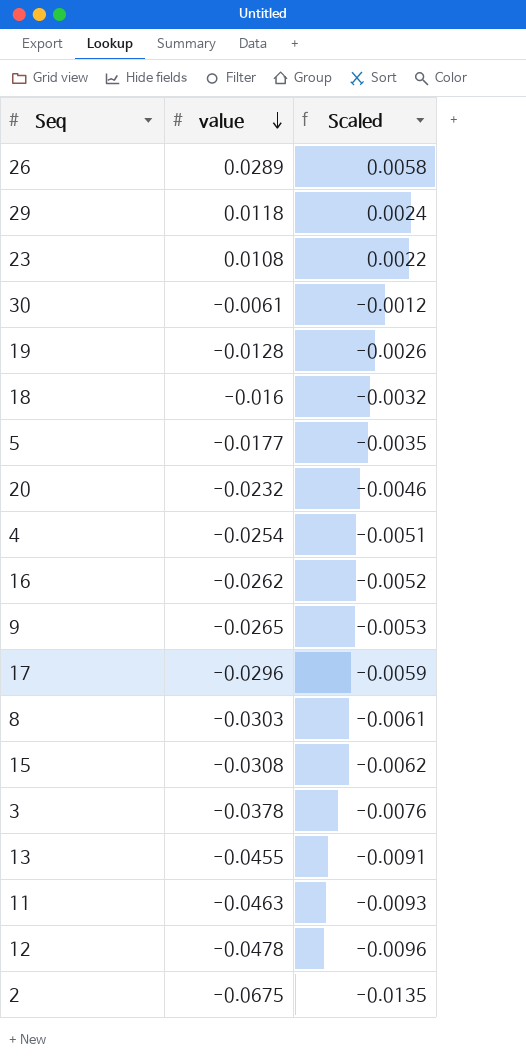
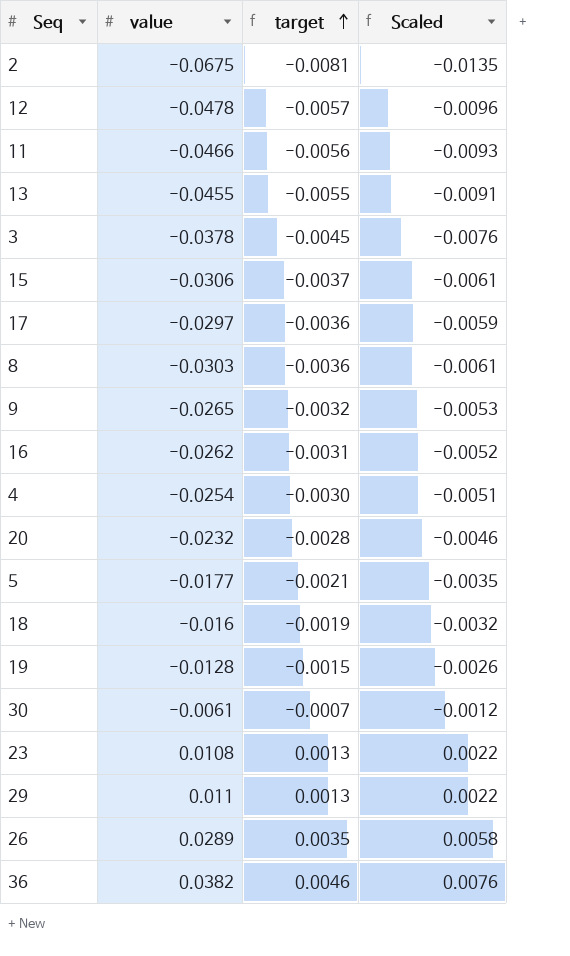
row order: value descending -> target ascending
column target | formula: none -> [value] * 0.12
11 | value: -0.0463 -> -0.0466
15 | value: -0.0308 -> -0.0306
15 | Scaled: -0.0062 -> -0.0061
17 | value: -0.0296 -> -0.0297
29 | value: 0.0118 -> 0.011
29 | Scaled: 0.0024 -> 0.0022
row 36: none -> 0.0382 | 0.0046 | 0.0076

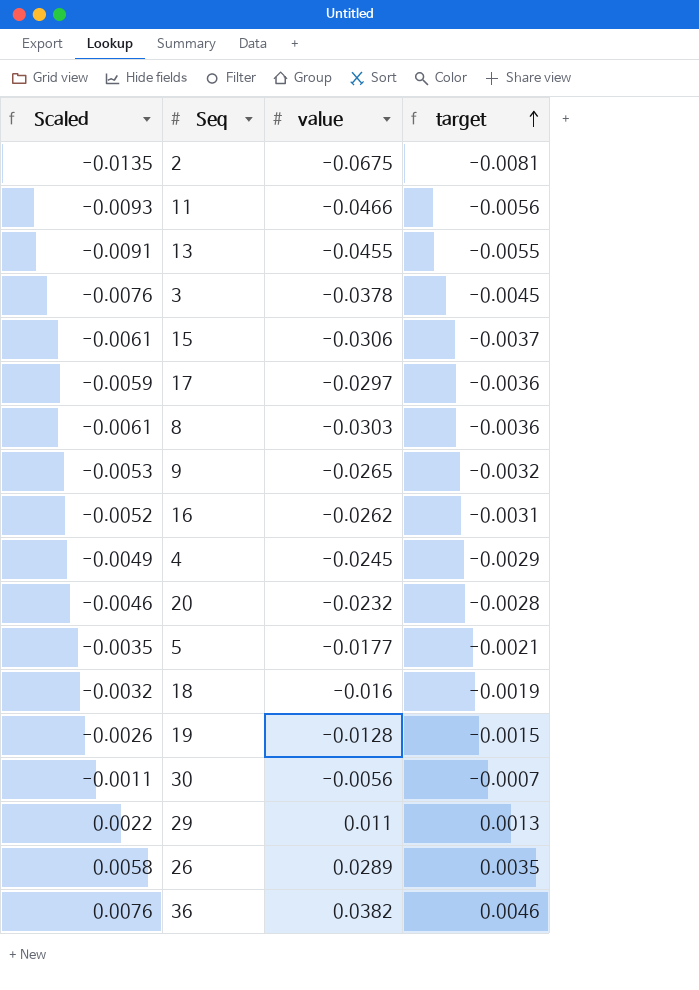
column Scaled | position: 4 -> 1
row 12: -0.0478 | -0.0057 | -0.0096 -> none
row 23: 0.0108 | 0.0013 | 0.0022 -> none
4 | Scaled: -0.0051 -> -0.0049
4 | value: -0.0254 -> -0.0245
4 | target: -0.0030 -> -0.0029
30 | Scaled: -0.0012 -> -0.0011
30 | value: -0.0061 -> -0.0056

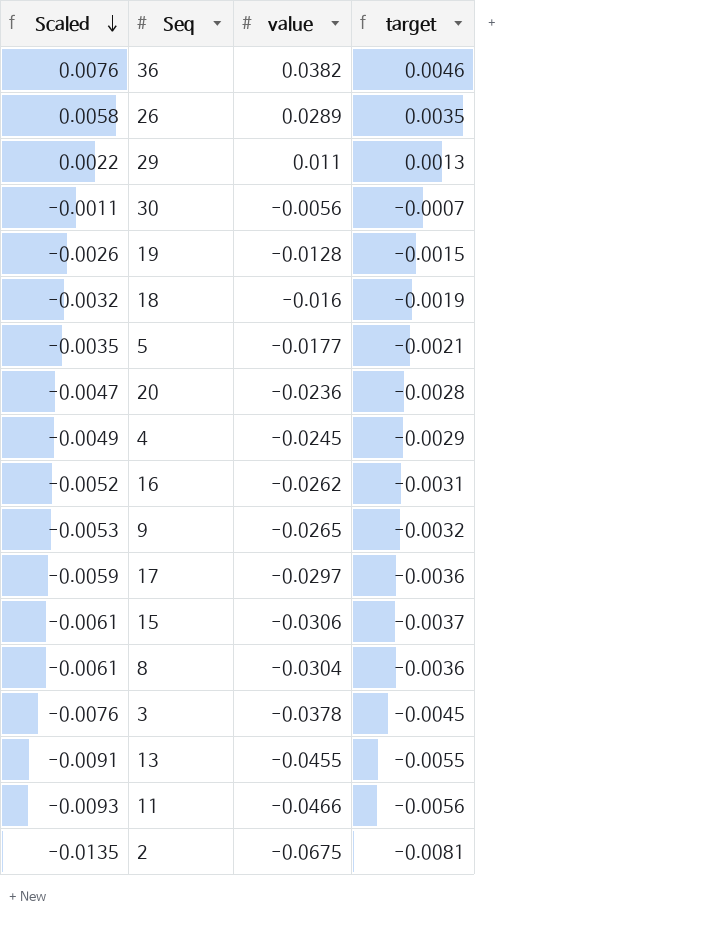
row order: target ascending -> Scaled descending
20 | Scaled: -0.0046 -> -0.0047
20 | value: -0.0232 -> -0.0236
8 | value: -0.0303 -> -0.0304

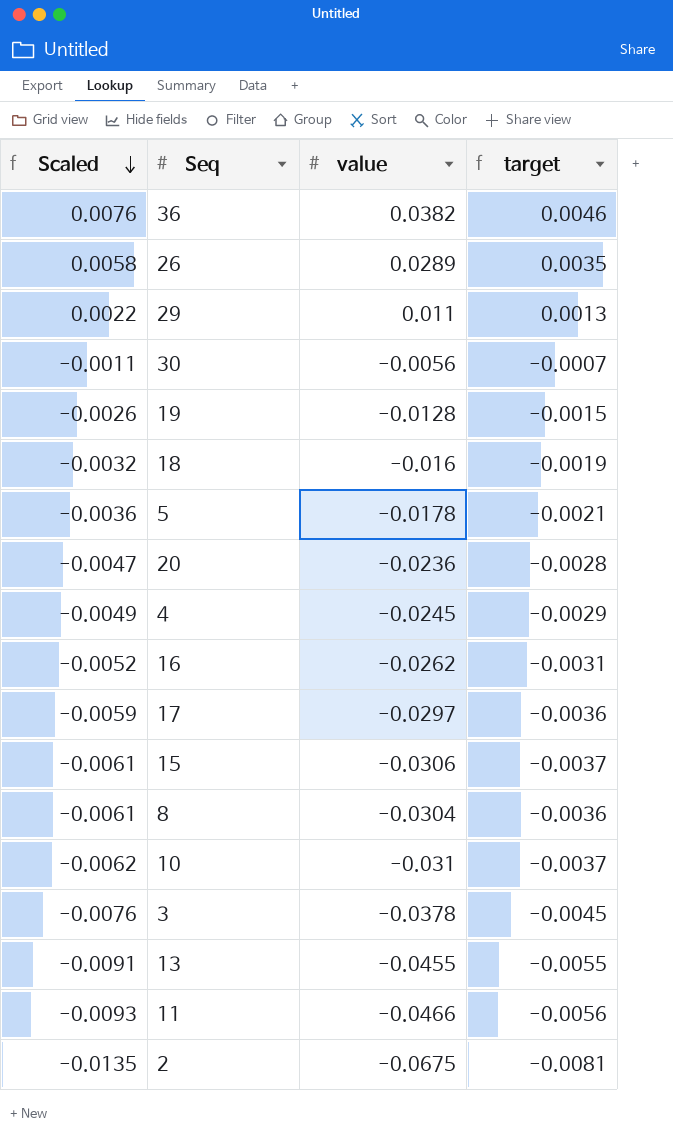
row 9: -0.0053 | -0.0265 | -0.0032 -> none
5 | Scaled: -0.0035 -> -0.0036
5 | value: -0.0177 -> -0.0178
row 10: none -> -0.0062 | -0.031 | -0.0037

